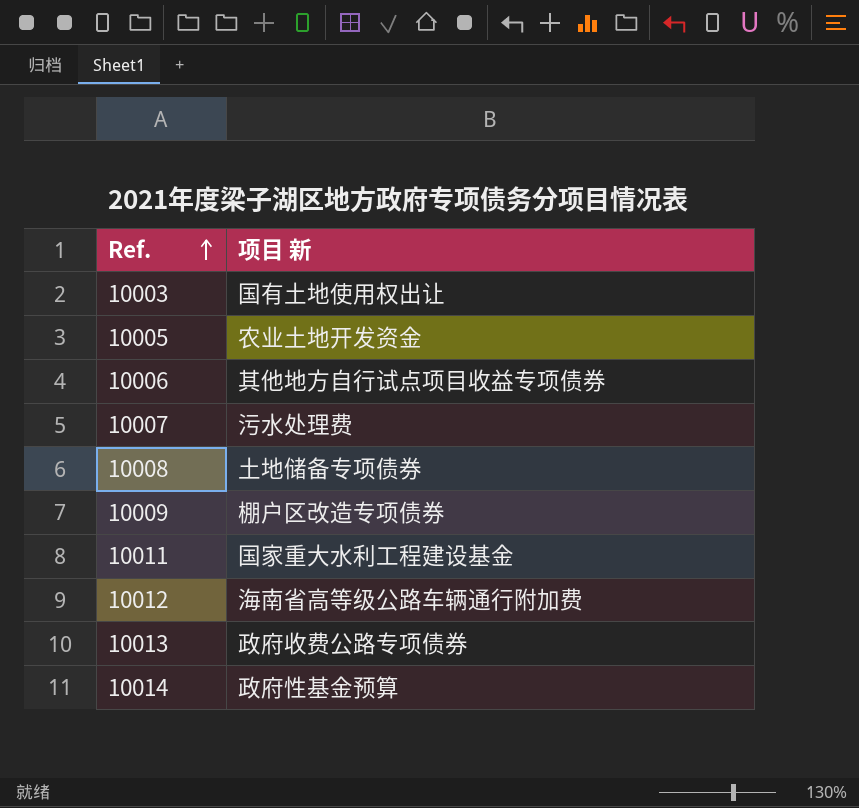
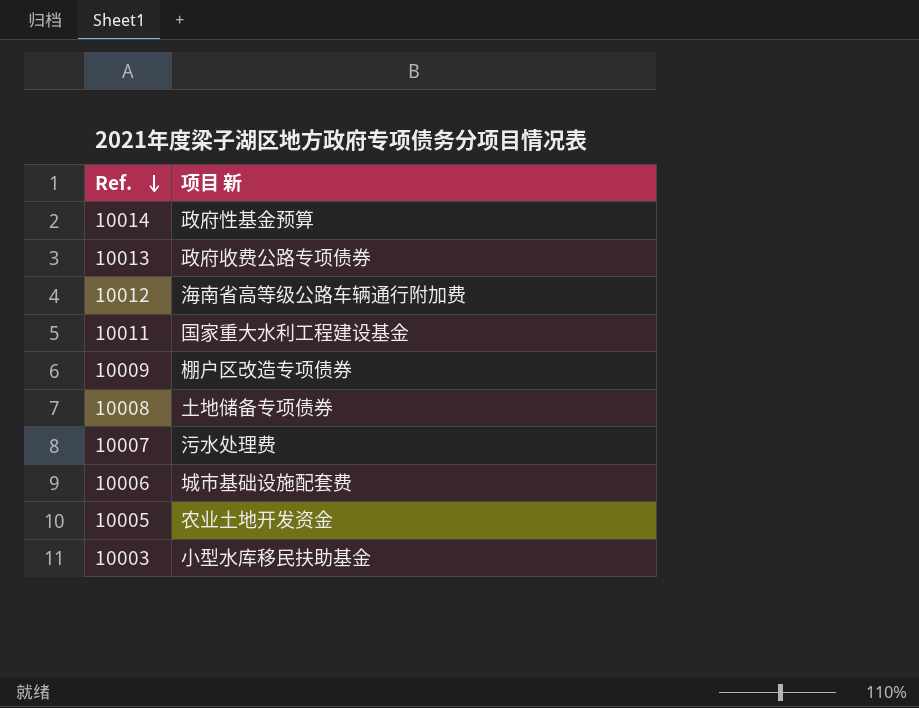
row order: Ref. ascending -> Ref. descending
10006 | 项目 新: 其他地方自行试点项目收益专项债券 -> 城市基础设施配套费
10003 | 项目 新: 国有土地使用权出让 -> 小型水库移民扶助基金

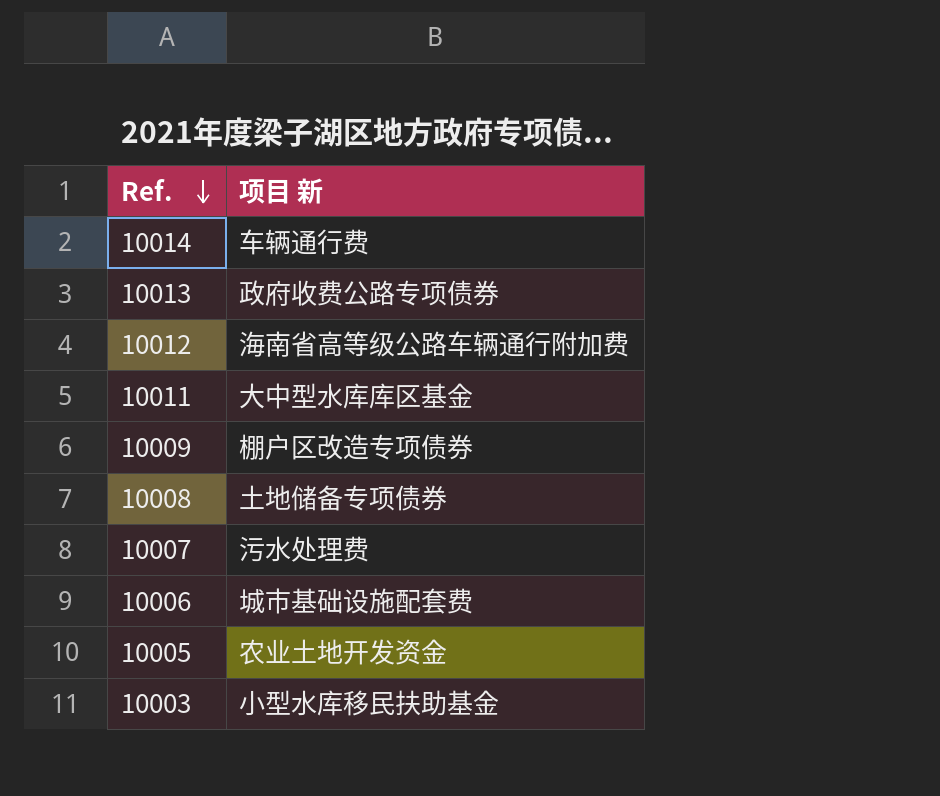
10014 | 项目 新: 政府性基金预算 -> 车辆通行费
10011 | 项目 新: 国家重大水利工程建设基金 -> 大中型水库库区基金

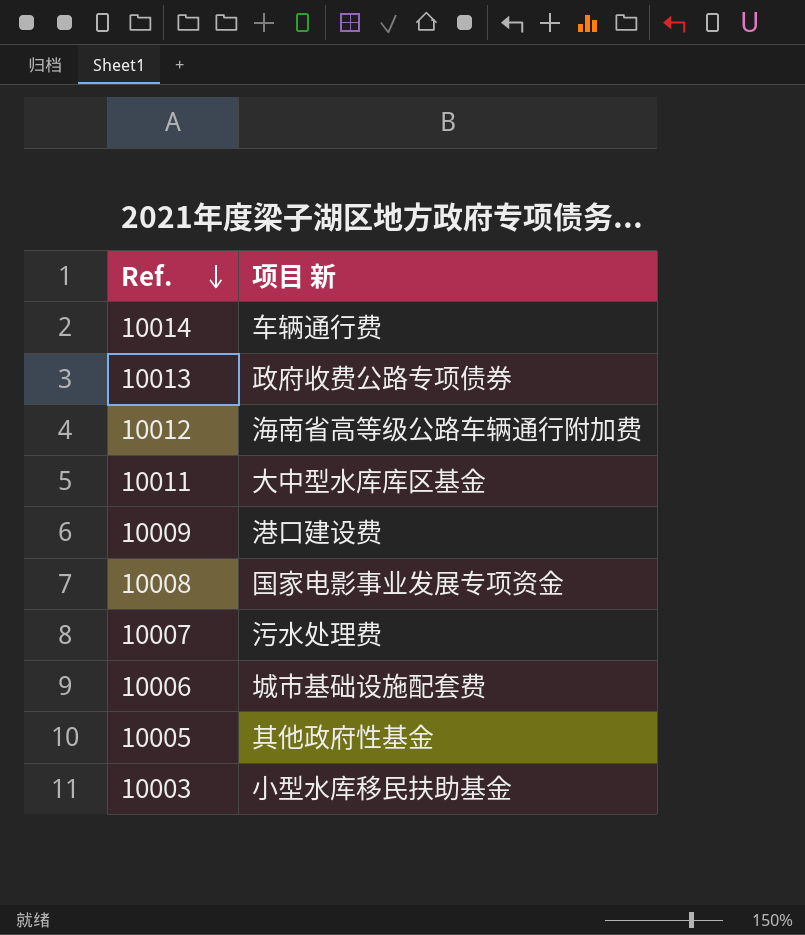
10009 | 项目 新: 棚户区改造专项债券 -> 港口建设费
10008 | 项目 新: 土地储备专项债券 -> 国家电影事业发展专项资金
10005 | 项目 新: 农业土地开发资金 -> 其他政府性基金

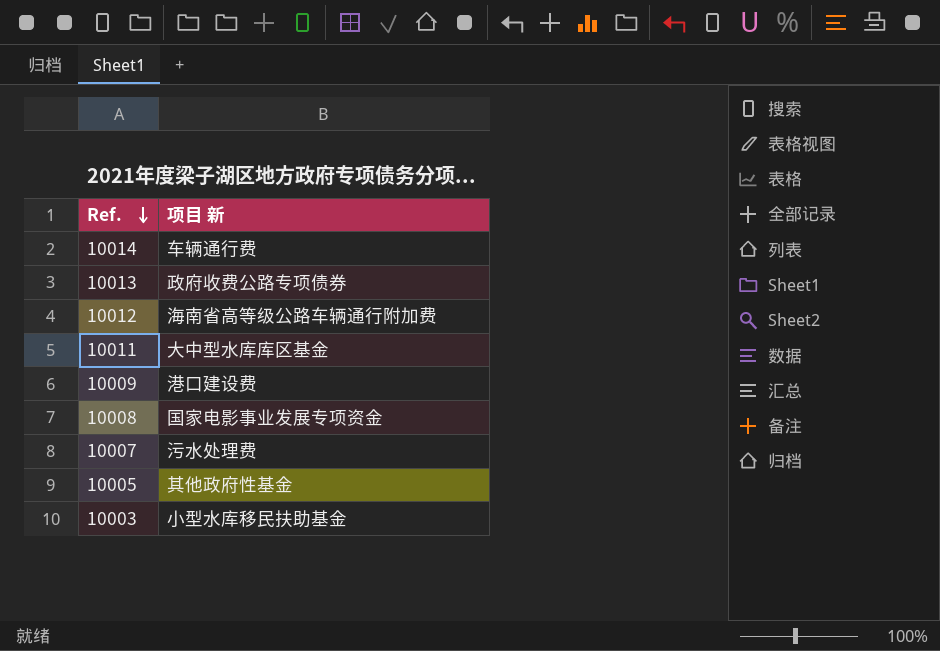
row 10006: 城市基础设施配套费 -> none

